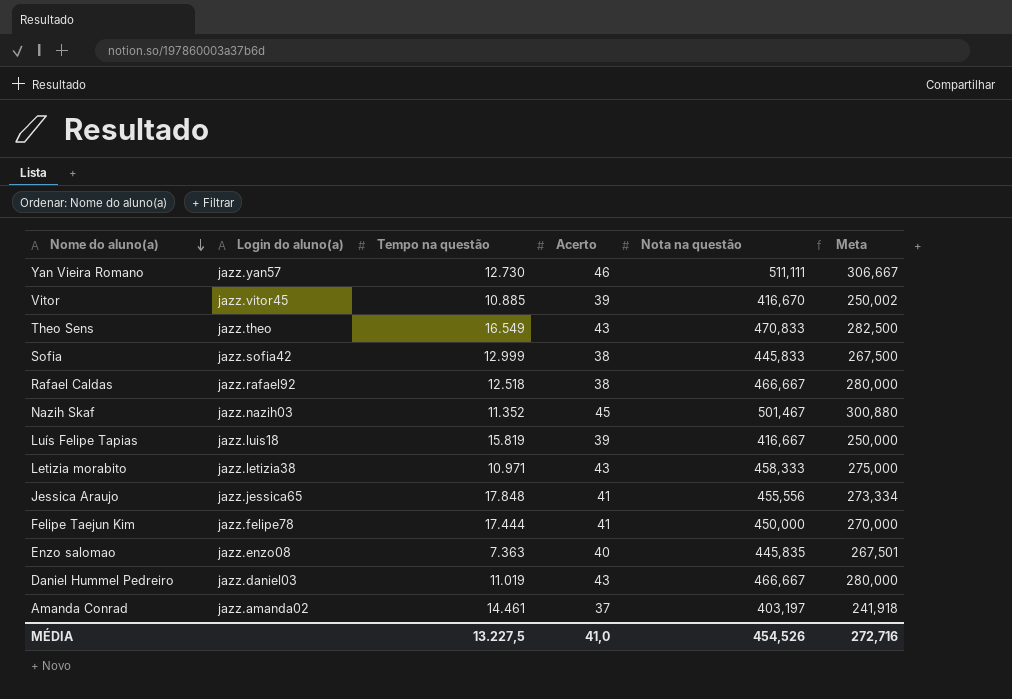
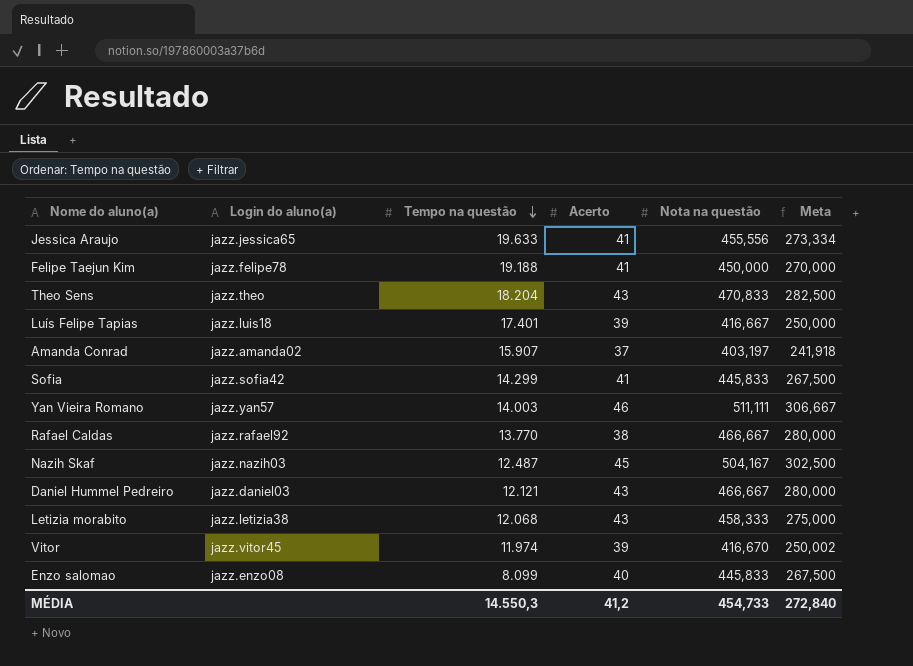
row order: Nome do aluno(a) descending -> Tempo na questão descending
Jessica Araujo | Tempo na questão: 17.848 -> 19.633
Felipe Taejun Kim | Tempo na questão: 17.444 -> 19.188
Theo Sens | Tempo na questão: 16.549 -> 18.204
Luís Felipe Tapias | Tempo na questão: 15.819 -> 17.401
Amanda Conrad | Tempo na questão: 14.461 -> 15.907
Sofia | Tempo na questão: 12.999 -> 14.299
Sofia | Acerto: 38 -> 41
Yan Vieira Romano | Tempo na questão: 12.730 -> 14.003
Rafael Caldas | Tempo na questão: 12.518 -> 13.770
Nazih Skaf | Tempo na questão: 11.352 -> 12.487
Nazih Skaf | Nota na questão: 501,467 -> 504,167
Nazih Skaf | Meta: 300,880 -> 302,500
Daniel Hummel Pedreiro | Tempo na questão: 11.019 -> 12.121
Letizia morabito | Tempo na questão: 10.971 -> 12.068
Vitor | Tempo na questão: 10.885 -> 11.974
Enzo salomao | Tempo na questão: 7.363 -> 8.099
Enzo salomao | Nota na questão: 445,835 -> 445,833
Enzo salomao | Meta: 267,501 -> 267,500
MÉDIA | Tempo na questão: 13.227,5 -> 14.550,3
MÉDIA | Acerto: 41,0 -> 41,2
MÉDIA | Nota na questão: 454,526 -> 454,733
MÉDIA | Meta: 272,716 -> 272,840

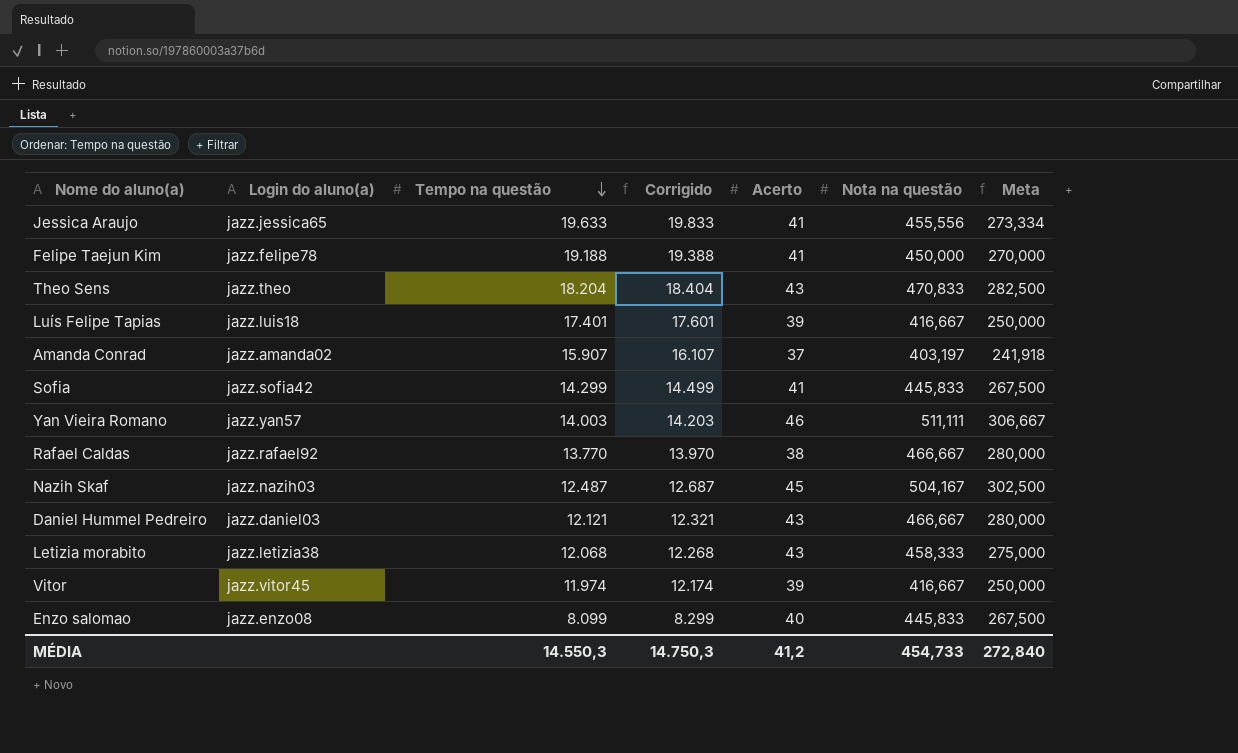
column Corrigido | formula: none -> [Tempo na questão] + 200
Vitor | Nota na questão: 416,670 -> 416,667
Vitor | Meta: 250,002 -> 250,000

